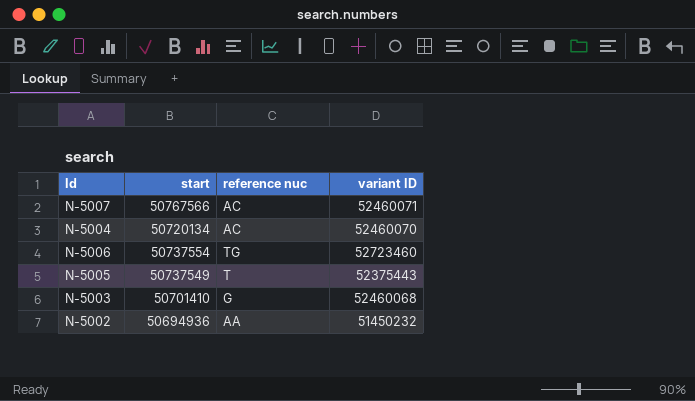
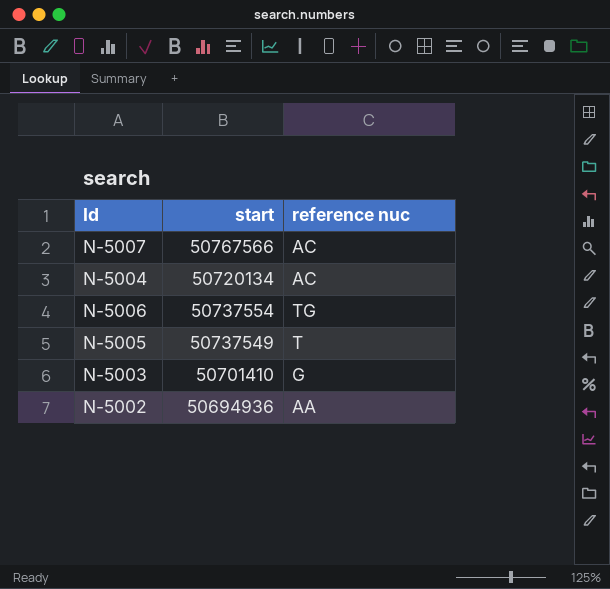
column variant ID | position: 4 -> none

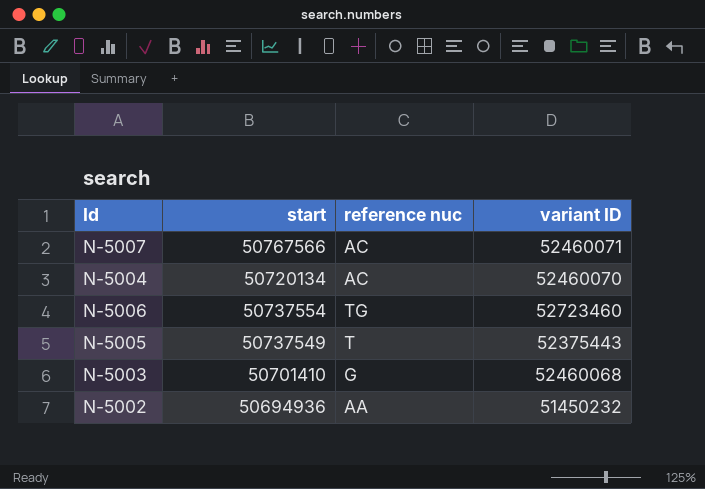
column variant ID | position: none -> 4

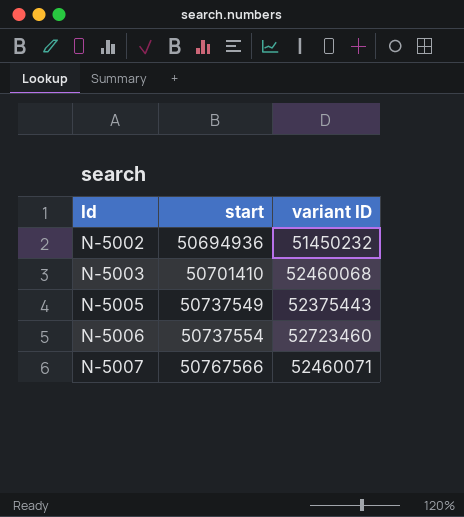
row order: none -> Id ascending
column reference nuc | position: 3 -> none
row N-5004: 50720134 | AC | 52460070 -> none

